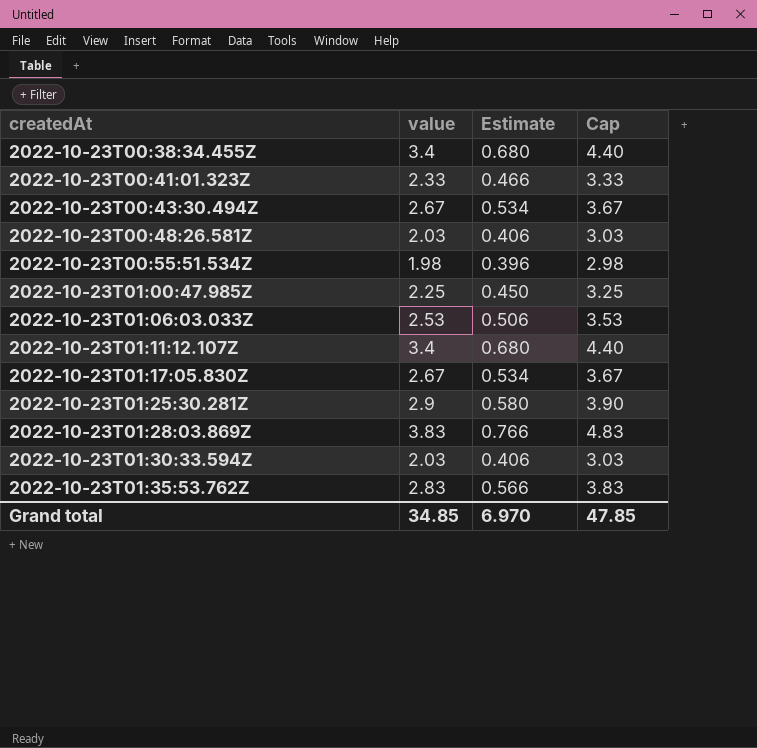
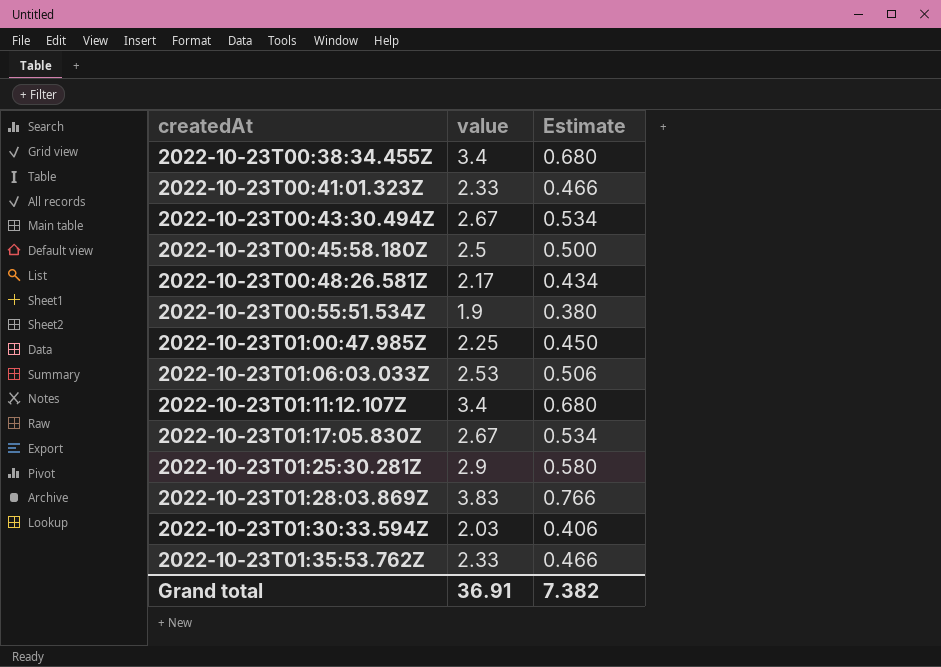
column Cap | formula: [value] + 1 -> none
row 2022-10-23T00:45:58.180Z: none -> 2.5 | 0.500
2022-10-23T00:48:26.581Z | value: 2.03 -> 2.17
2022-10-23T00:48:26.581Z | Estimate: 0.406 -> 0.434
2022-10-23T00:55:51.534Z | value: 1.98 -> 1.9
2022-10-23T00:55:51.534Z | Estimate: 0.396 -> 0.380
2022-10-23T01:35:53.762Z | value: 2.83 -> 2.33
2022-10-23T01:35:53.762Z | Estimate: 0.566 -> 0.466
Grand total | value: 34.85 -> 36.91
Grand total | Estimate: 6.970 -> 7.382

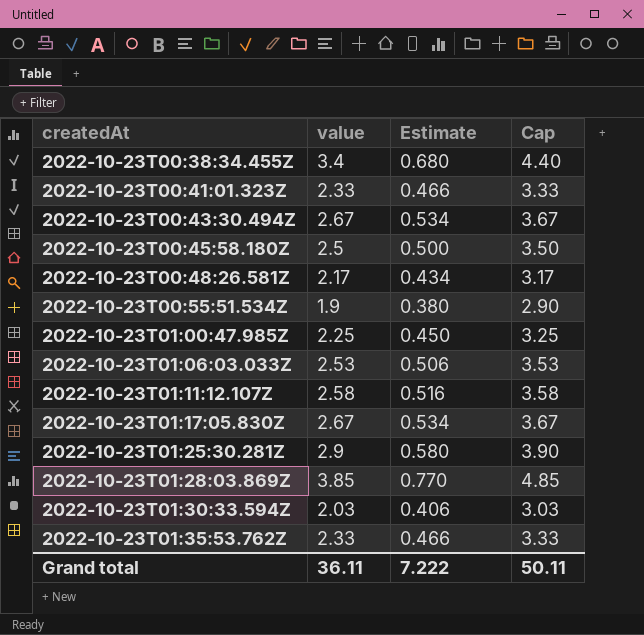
column Cap | formula: none -> [value] + 1
2022-10-23T01:11:12.107Z | value: 3.4 -> 2.58
2022-10-23T01:11:12.107Z | Estimate: 0.680 -> 0.516
2022-10-23T01:28:03.869Z | value: 3.83 -> 3.85
2022-10-23T01:28:03.869Z | Estimate: 0.766 -> 0.770
Grand total | value: 36.91 -> 36.11
Grand total | Estimate: 7.382 -> 7.222

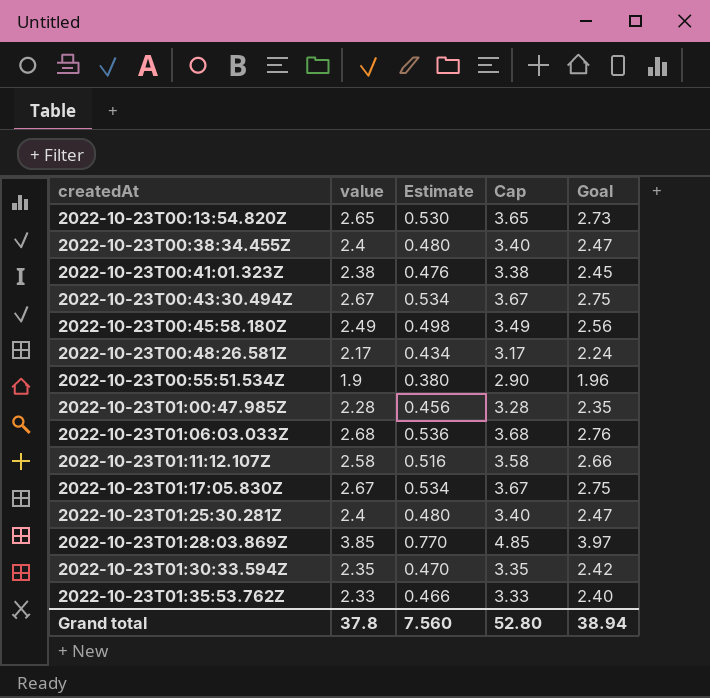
column Goal | formula: none -> [value] * 1.03
row 2022-10-23T00:13:54.820Z: none -> 2.65 | 0.530 | 3.65 | 2.73
2022-10-23T00:38:34.455Z | value: 3.4 -> 2.4
2022-10-23T00:38:34.455Z | Estimate: 0.680 -> 0.480
2022-10-23T00:38:34.455Z | Cap: 4.40 -> 3.40
2022-10-23T00:41:01.323Z | value: 2.33 -> 2.38
2022-10-23T00:41:01.323Z | Estimate: 0.466 -> 0.476
2022-10-23T00:41:01.323Z | Cap: 3.33 -> 3.38
2022-10-23T00:45:58.180Z | value: 2.5 -> 2.49
2022-10-23T00:45:58.180Z | Estimate: 0.500 -> 0.498
2022-10-23T00:45:58.180Z | Cap: 3.50 -> 3.49
2022-10-23T01:00:47.985Z | value: 2.25 -> 2.28
2022-10-23T01:00:47.985Z | Estimate: 0.450 -> 0.456
2022-10-23T01:00:47.985Z | Cap: 3.25 -> 3.28
2022-10-23T01:06:03.033Z | value: 2.53 -> 2.68
2022-10-23T01:06:03.033Z | Estimate: 0.506 -> 0.536
2022-10-23T01:06:03.033Z | Cap: 3.53 -> 3.68
2022-10-23T01:25:30.281Z | value: 2.9 -> 2.4
2022-10-23T01:25:30.281Z | Estimate: 0.580 -> 0.480
2022-10-23T01:25:30.281Z | Cap: 3.90 -> 3.40
2022-10-23T01:30:33.594Z | value: 2.03 -> 2.35
2022-10-23T01:30:33.594Z | Estimate: 0.406 -> 0.470
2022-10-23T01:30:33.594Z | Cap: 3.03 -> 3.35
Grand total | value: 36.11 -> 37.8
Grand total | Estimate: 7.222 -> 7.560
Grand total | Cap: 50.11 -> 52.80

